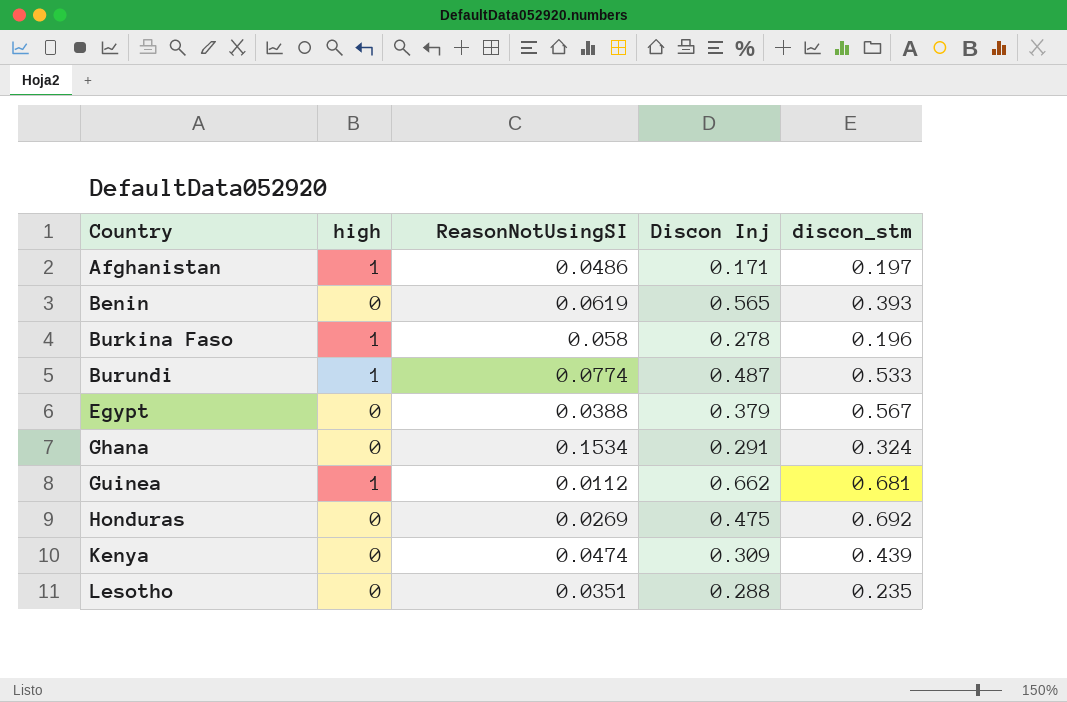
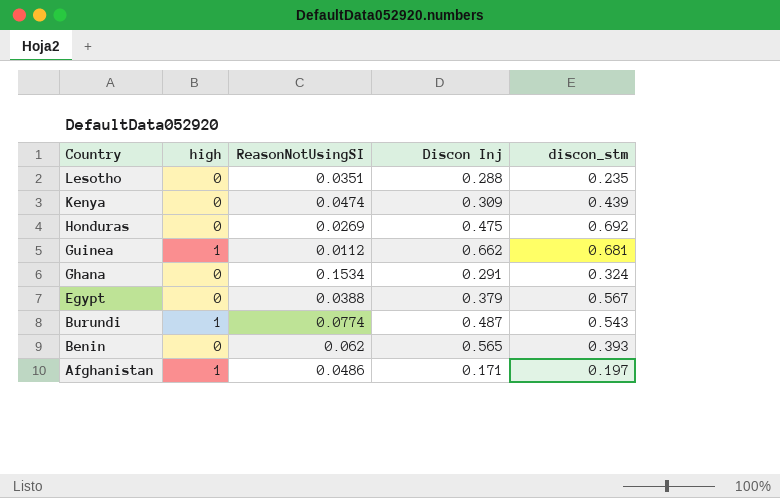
row order: Country ascending -> Country descending
row Burkina Faso: 1 | 0.058 | 0.278 | 0.196 -> none
Burundi | discon_stm: 0.533 -> 0.543
Benin | ReasonNotUsingSI: 0.0619 -> 0.062

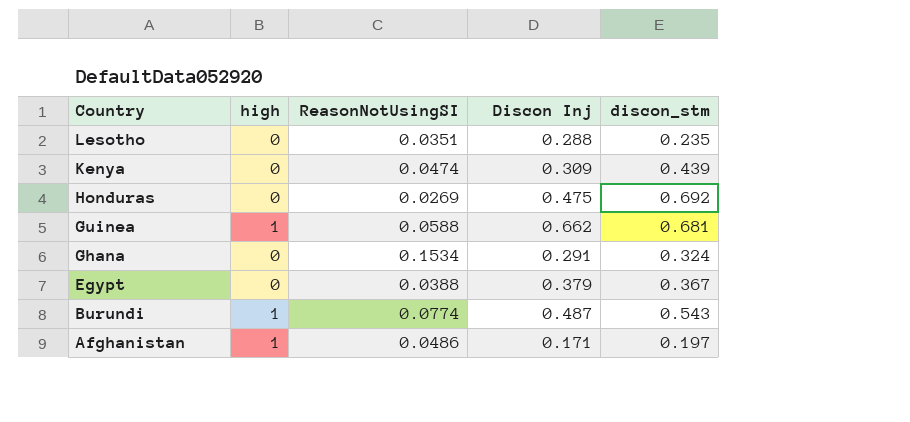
row Benin: 0 | 0.062 | 0.565 | 0.393 -> none
Guinea | ReasonNotUsingSI: 0.0112 -> 0.0588
Egypt | discon_stm: 0.567 -> 0.367

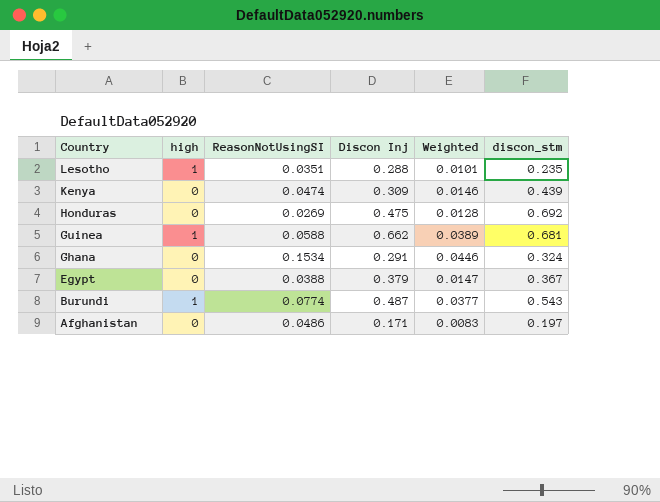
column Weighted | formula: none -> [ReasonNotUsingSI] * [Discon Inj]
Lesotho | high: 0 -> 1
Afghanistan | high: 1 -> 0

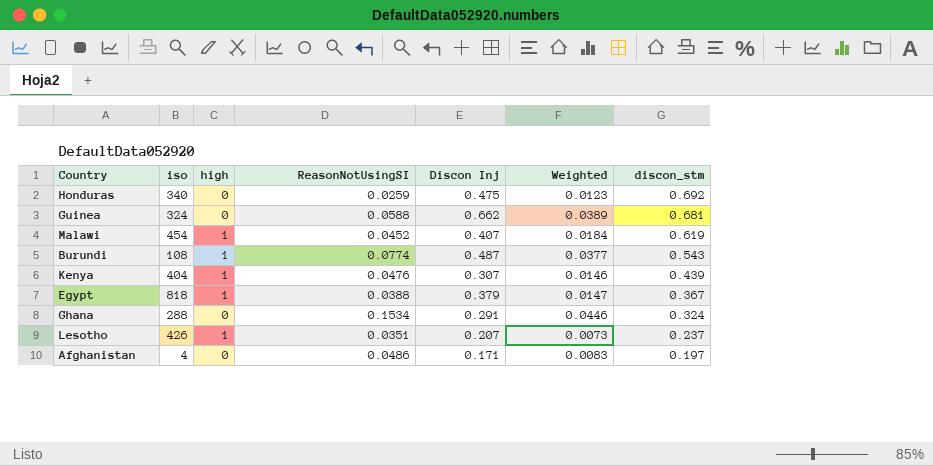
row order: Country descending -> discon_stm descending
column iso | position: none -> 2
Honduras | ReasonNotUsingSI: 0.0269 -> 0.0259
Honduras | Weighted: 0.0128 -> 0.0123
Guinea | high: 1 -> 0
row Malawi: none -> 454 | 1 | 0.0452 | 0.407 | 0.0184 | 0.619
Kenya | high: 0 -> 1
Kenya | ReasonNotUsingSI: 0.0474 -> 0.0476
Kenya | Discon Inj: 0.309 -> 0.307
Egypt | high: 0 -> 1
Lesotho | Discon Inj: 0.288 -> 0.207
Lesotho | Weighted: 0.0101 -> 0.0073
Lesotho | discon_stm: 0.235 -> 0.237

